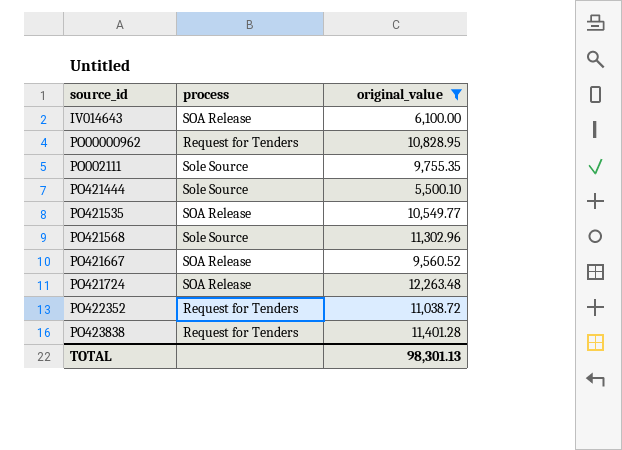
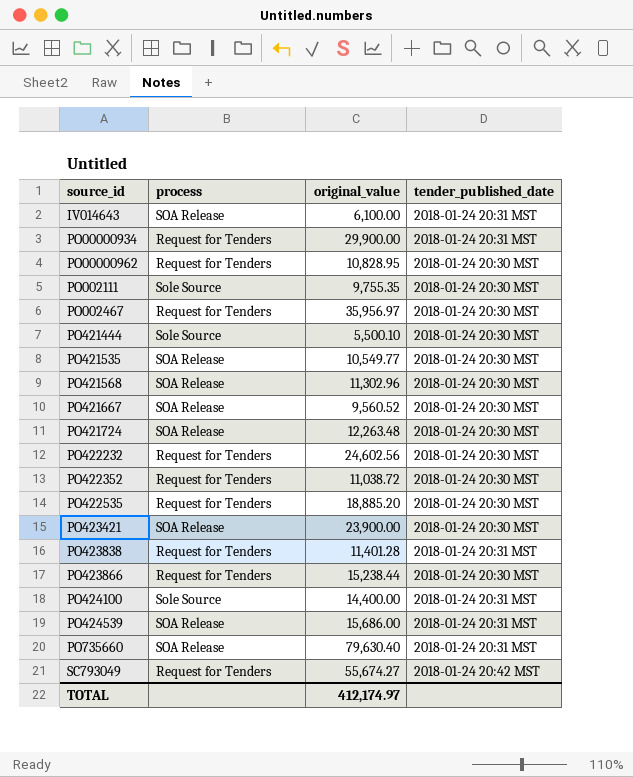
filter: original_value <= 12,263.48 -> none
column tender_published_date | position: none -> 4
PO421568 | process: Sole Source -> SOA Release
TOTAL | original_value: 98,301.13 -> 412,174.97

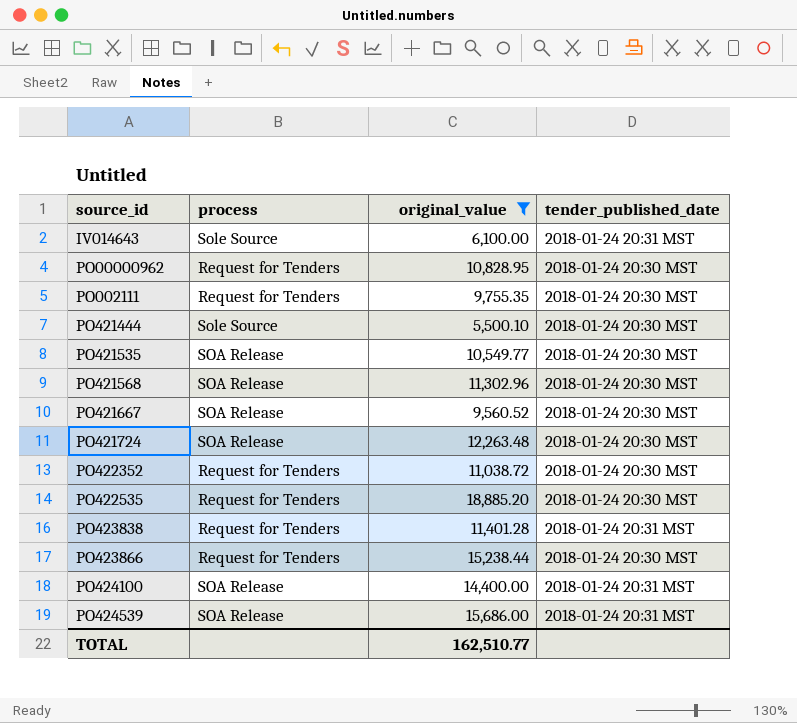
filter: none -> original_value <= 18,885.20
IV014643 | process: SOA Release -> Sole Source
PO002111 | process: Sole Source -> Request for Tenders
PO424100 | process: Sole Source -> SOA Release
TOTAL | original_value: 412,174.97 -> 162,510.77

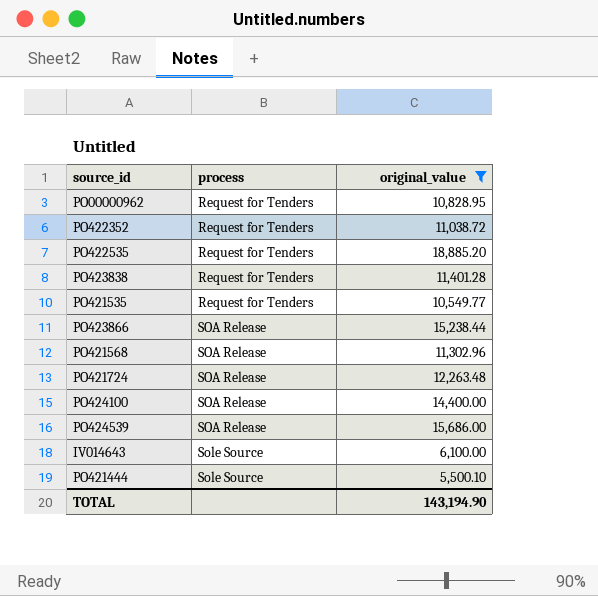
row order: source_id ascending -> process ascending
column tender_published_date | position: 4 -> none
row PO002111: Request for Tenders | 9,755.35 | 2018-01-24 20:30 MST -> none
row PO421667: SOA Release | 9,560.52 | 2018-01-24 20:30 MST -> none
PO421535 | process: SOA Release -> Request for Tenders
PO423866 | process: Request for Tenders -> SOA Release
TOTAL | original_value: 162,510.77 -> 143,194.90

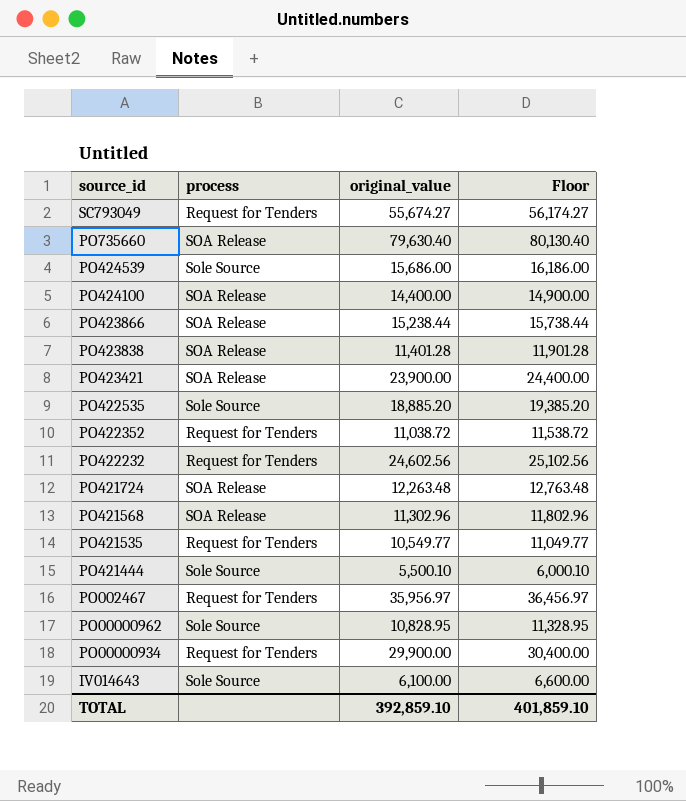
filter: original_value <= 18,885.20 -> none
row order: process ascending -> source_id descending
column Floor | formula: none -> [original_value] + 500
PO424539 | process: SOA Release -> Sole Source
PO423838 | process: Request for Tenders -> SOA Release
PO422535 | process: Request for Tenders -> Sole Source
PO00000962 | process: Request for Tenders -> Sole Source
TOTAL | original_value: 143,194.90 -> 392,859.10

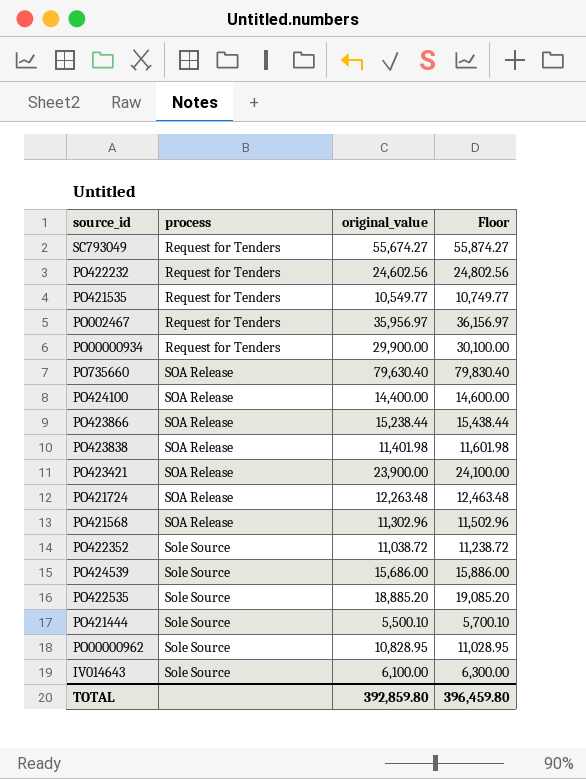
row order: source_id descending -> process ascending
column Floor | formula: [original_value] + 500 -> [original_value] + 200
PO423838 | original_value: 11,401.28 -> 11,401.98
PO422352 | process: Request for Tenders -> Sole Source
TOTAL | original_value: 392,859.10 -> 392,859.80
TOTAL | Floor: 401,859.10 -> 396,459.80

